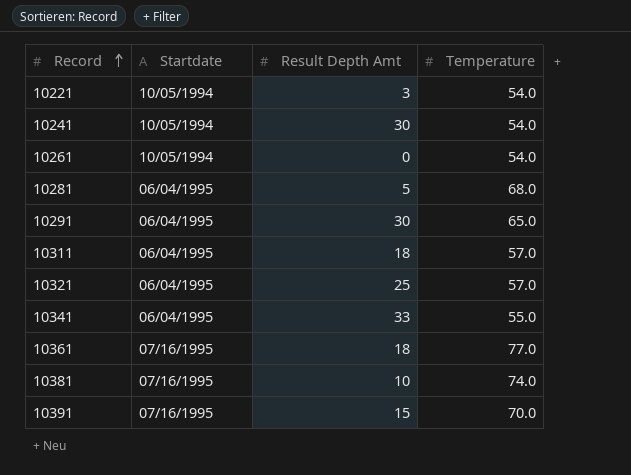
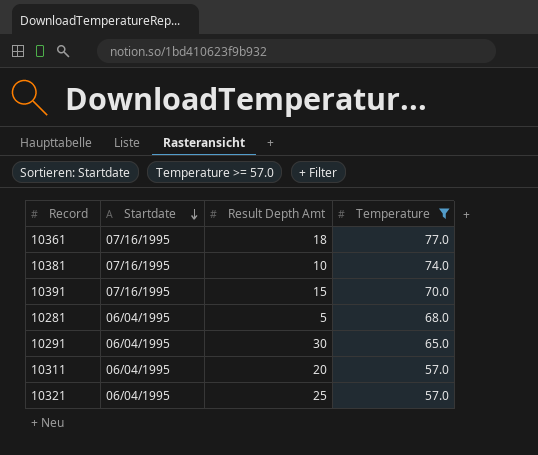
filter: none -> Temperature >= 57.0
row order: Record ascending -> Startdate descending
10311 | Result Depth Amt: 18 -> 20

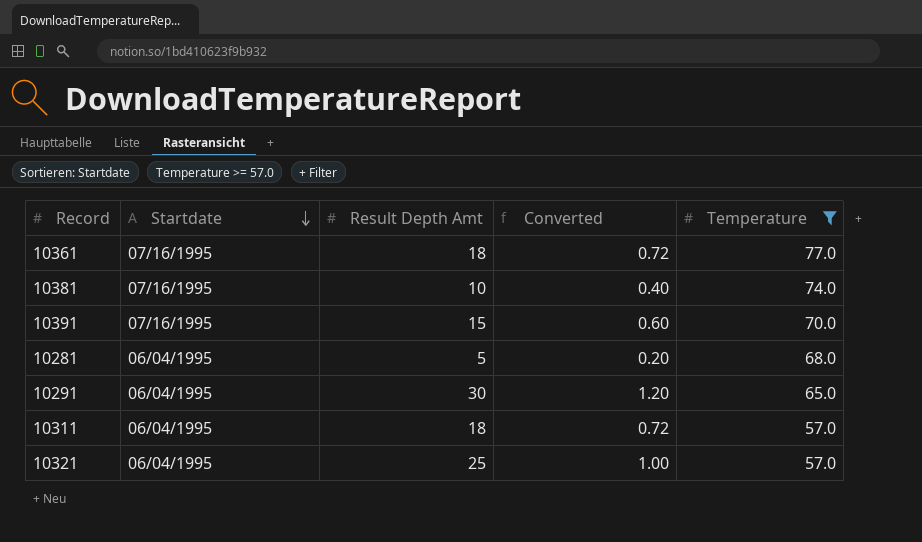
column Converted | formula: none -> [Result Depth Amt] * 0.04
10311 | Result Depth Amt: 20 -> 18

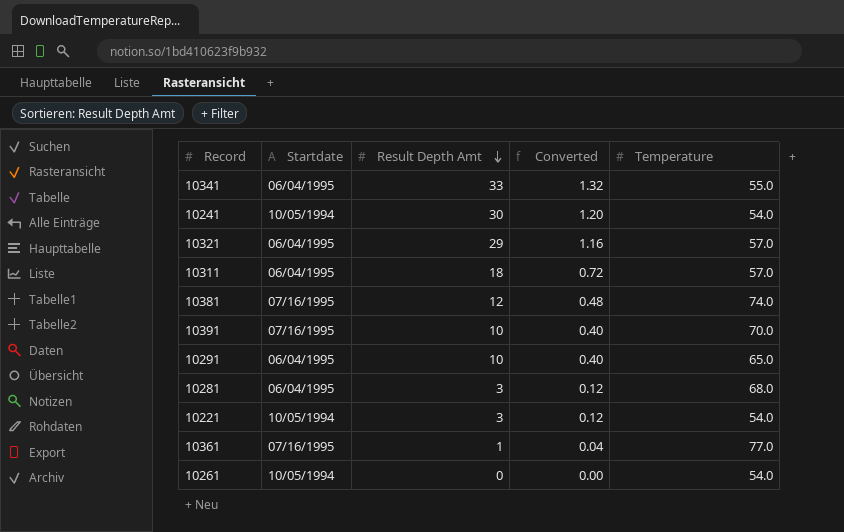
filter: Temperature >= 57.0 -> none
row order: Startdate descending -> Result Depth Amt descending
10321 | Result Depth Amt: 25 -> 29
10321 | Converted: 1.00 -> 1.16
10381 | Result Depth Amt: 10 -> 12
10381 | Converted: 0.40 -> 0.48
10391 | Result Depth Amt: 15 -> 10
10391 | Converted: 0.60 -> 0.40
10291 | Result Depth Amt: 30 -> 10
10291 | Converted: 1.20 -> 0.40
10281 | Result Depth Amt: 5 -> 3
10281 | Converted: 0.20 -> 0.12
10361 | Result Depth Amt: 18 -> 1
10361 | Converted: 0.72 -> 0.04

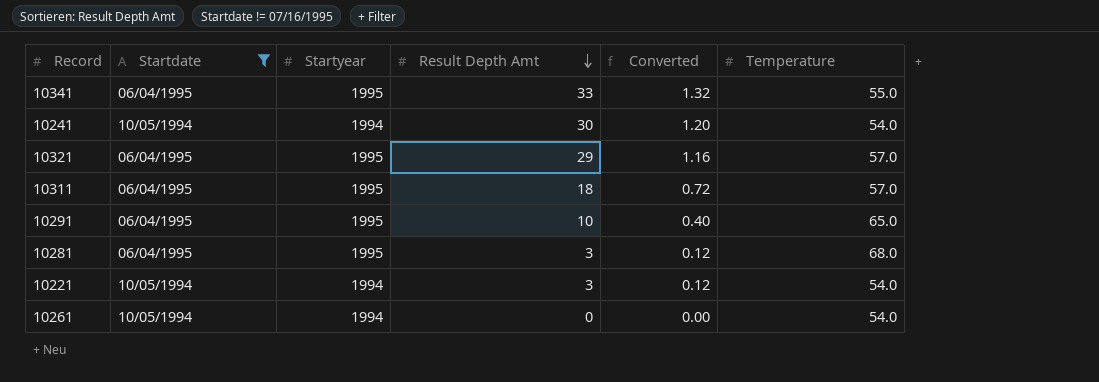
filter: none -> Startdate != 07/16/1995
column Startyear | position: none -> 3

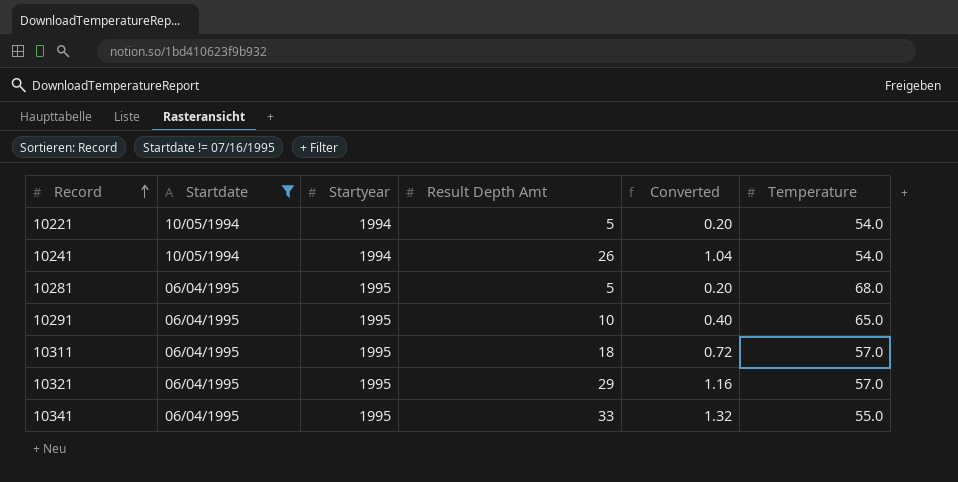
row order: Result Depth Amt descending -> Record ascending
row 10261: 10/05/1994 | 1994 | 0 | 0.00 | 54.0 -> none
10221 | Result Depth Amt: 3 -> 5
10221 | Converted: 0.12 -> 0.20
10241 | Result Depth Amt: 30 -> 26
10241 | Converted: 1.20 -> 1.04
10281 | Result Depth Amt: 3 -> 5
10281 | Converted: 0.12 -> 0.20

